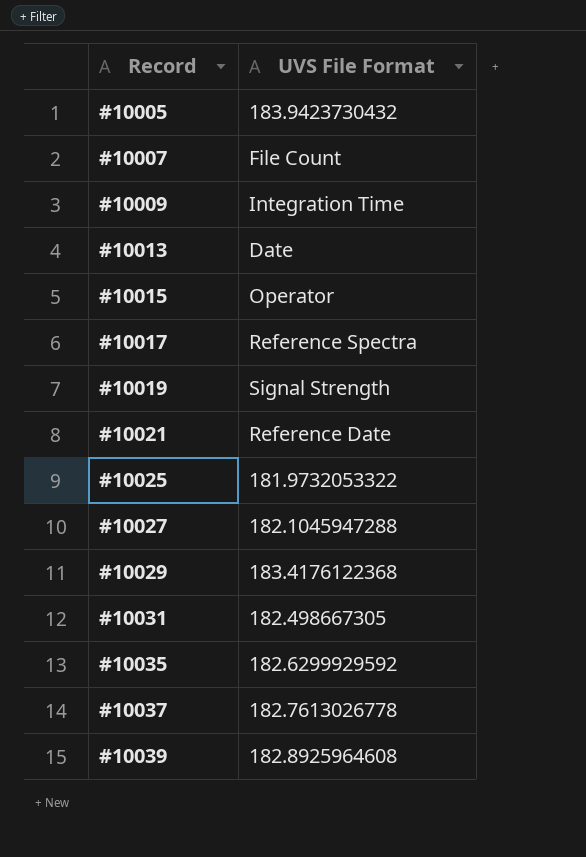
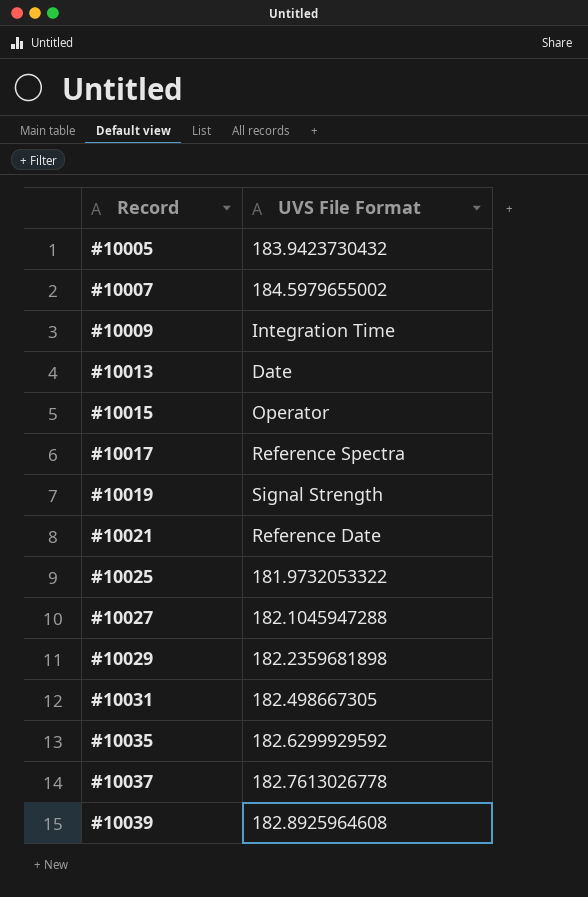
#10007 | UVS File Format: File Count -> 184.5979655002
#10029 | UVS File Format: 183.4176122368 -> 182.2359681898

